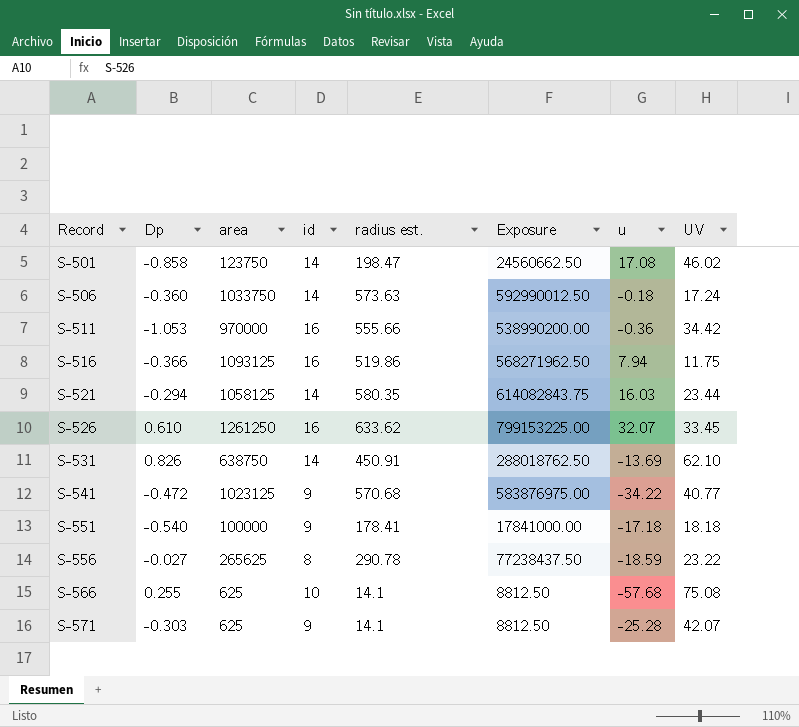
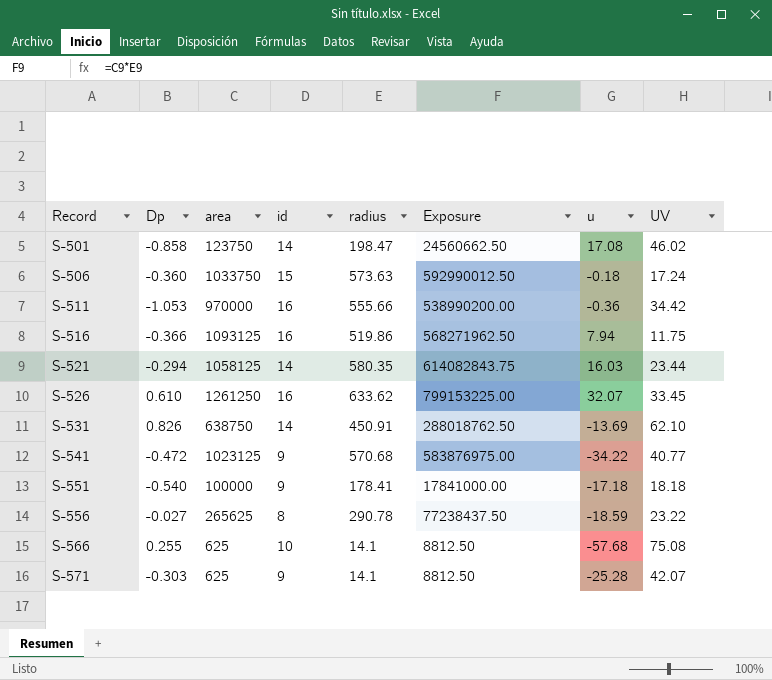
column name: radius est. -> radius
S-506 | id: 14 -> 15

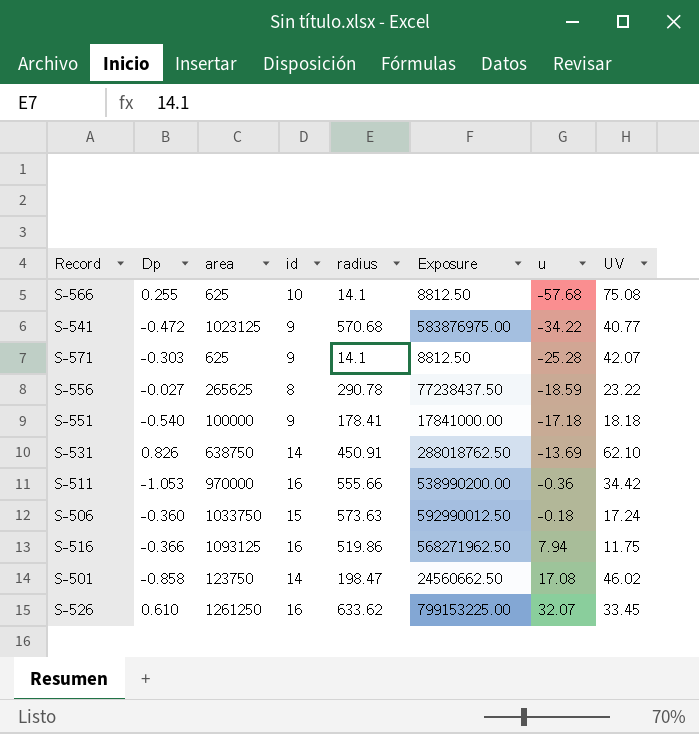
row order: Record ascending -> u ascending
row S-521: -0.294 | 1058125 | 14 | 580.35 | 614082843.75 | 16.03 | 23.44 -> none

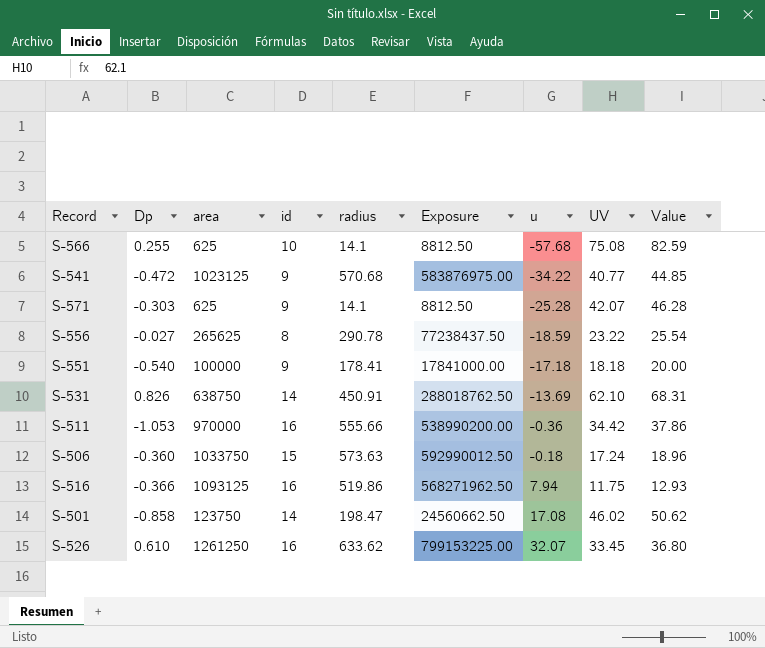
column Value | formula: none -> [UV] * 1.1

